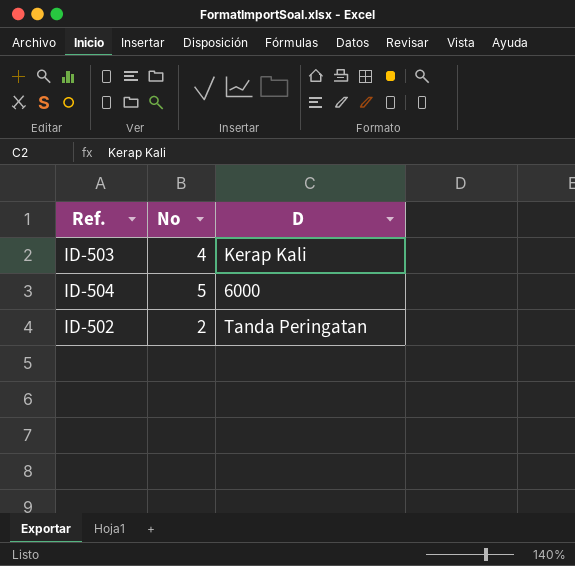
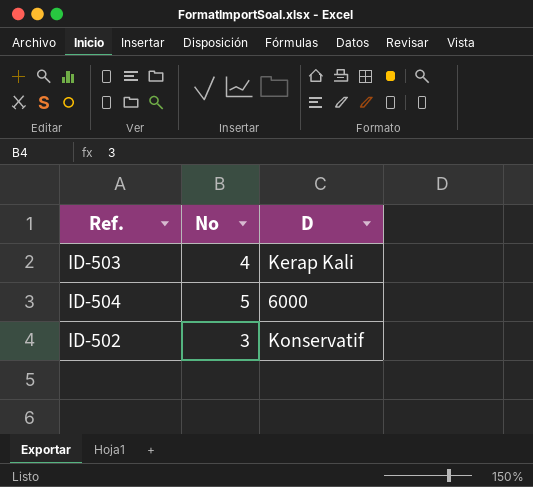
ID-502 | No: 2 -> 3
ID-502 | D: Tanda Peringatan -> Konservatif

